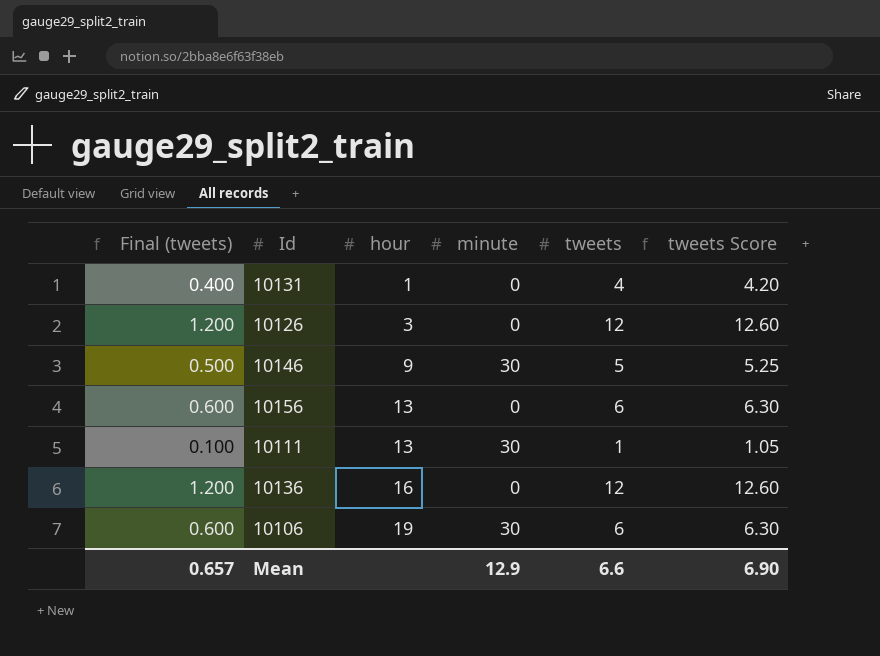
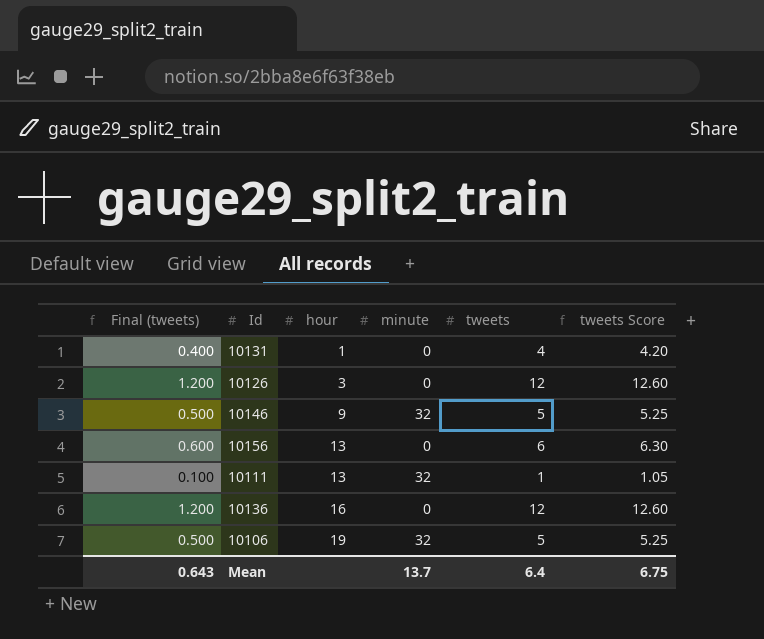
10146 | minute: 30 -> 32
10111 | minute: 30 -> 32
10106 | Final (tweets): 0.600 -> 0.500
10106 | minute: 30 -> 32
10106 | tweets: 6 -> 5
10106 | tweets Score: 6.30 -> 5.25
Mean | Final (tweets): 0.657 -> 0.643
Mean | minute: 12.9 -> 13.7
Mean | tweets: 6.6 -> 6.4
Mean | tweets Score: 6.90 -> 6.75

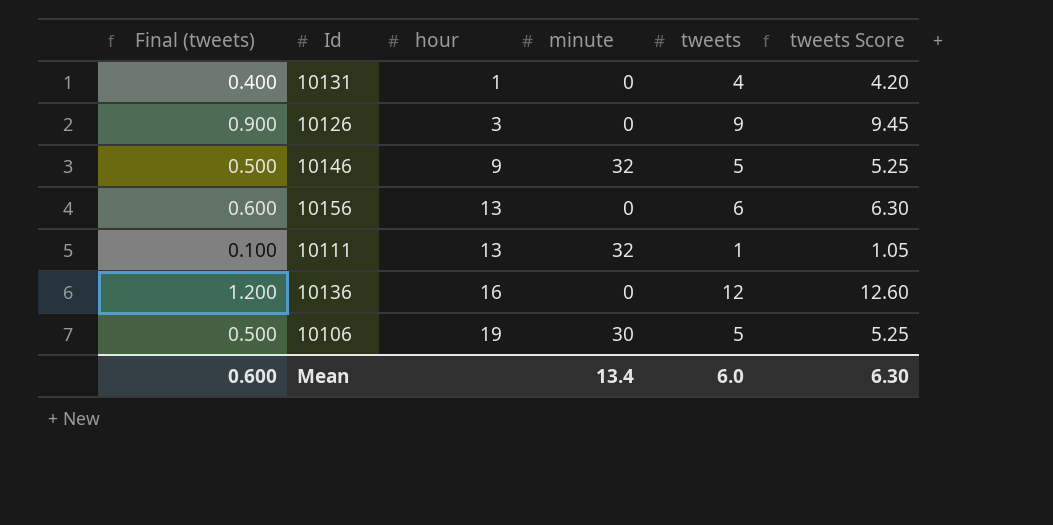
10126 | Final (tweets): 1.200 -> 0.900
10126 | tweets: 12 -> 9
10126 | tweets Score: 12.60 -> 9.45
10106 | minute: 32 -> 30
Mean | Final (tweets): 0.643 -> 0.600
Mean | minute: 13.7 -> 13.4
Mean | tweets: 6.4 -> 6.0
Mean | tweets Score: 6.75 -> 6.30

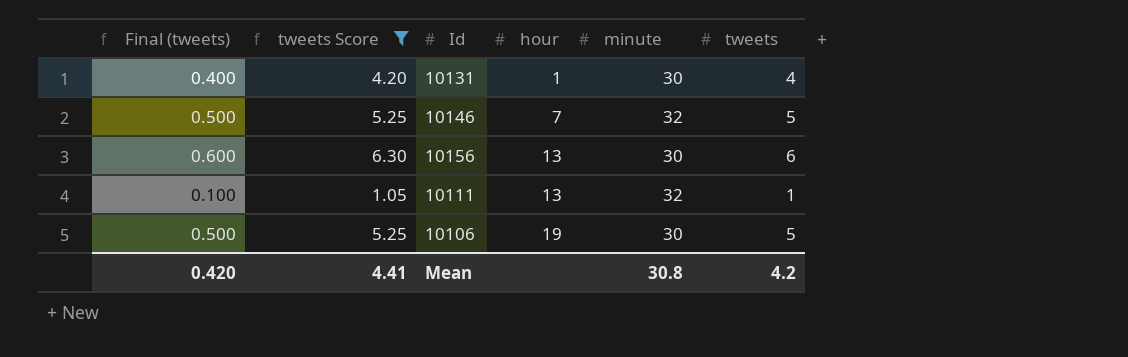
filter: none -> tweets Score <= 6.30
column tweets Score | position: 6 -> 2
10131 | minute: 0 -> 30
10146 | hour: 9 -> 7
10156 | minute: 0 -> 30
Mean | Final (tweets): 0.600 -> 0.420
Mean | tweets Score: 6.30 -> 4.41
Mean | minute: 13.4 -> 30.8
Mean | tweets: 6.0 -> 4.2

